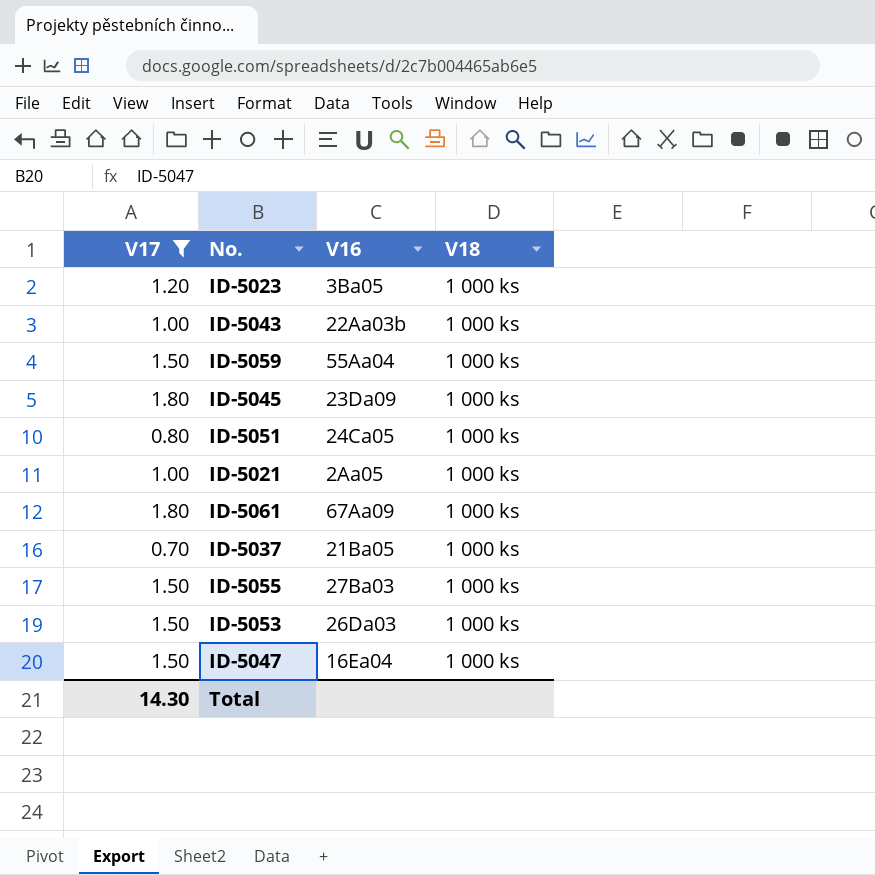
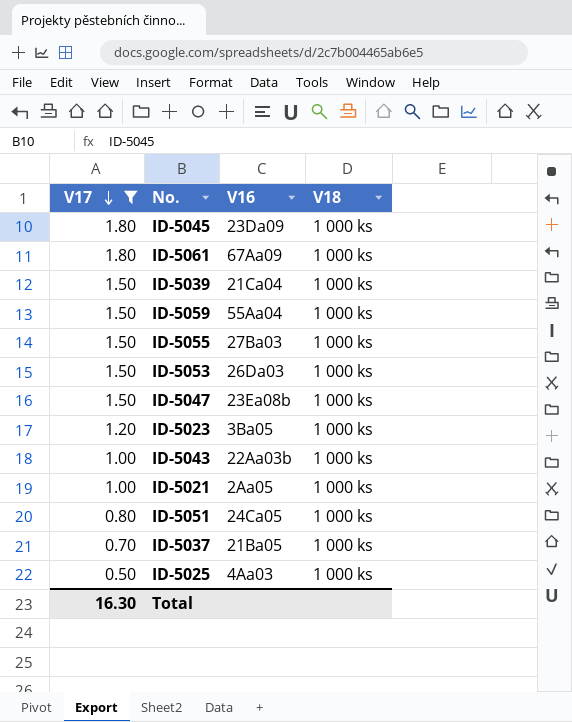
row order: none -> V17 descending
row ID-5039: none -> 1.50 | 21Ca04 | 1 000 ks
ID-5047 | V16: 16Ea04 -> 23Ea08b
row ID-5025: none -> 0.50 | 4Aa03 | 1 000 ks
Total | V17: 14.30 -> 16.30

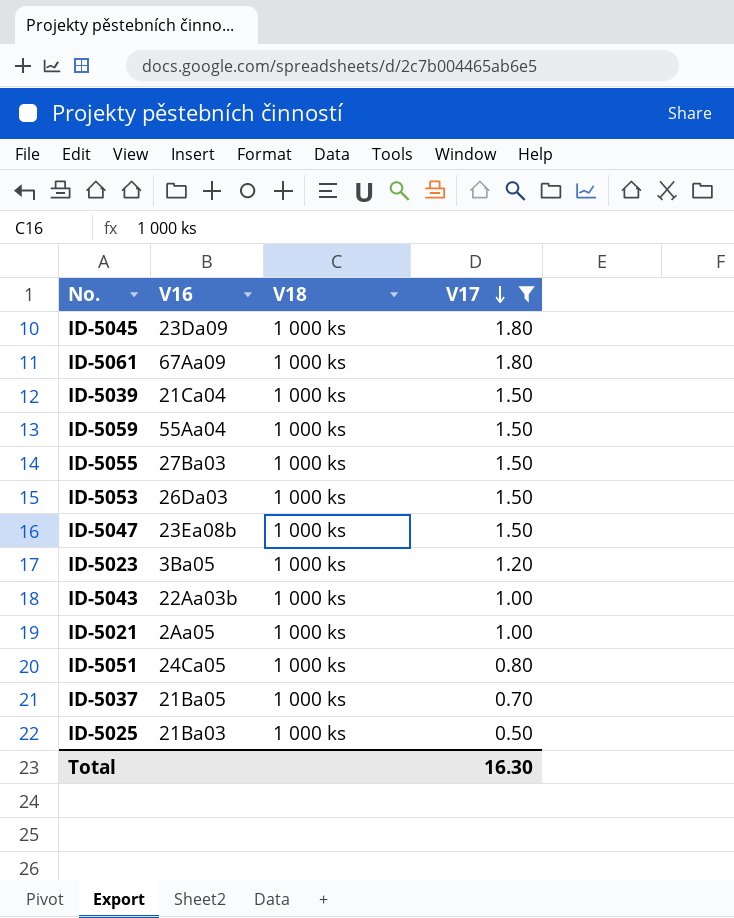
column V17 | position: 1 -> 4
ID-5025 | V16: 4Aa03 -> 21Ba03

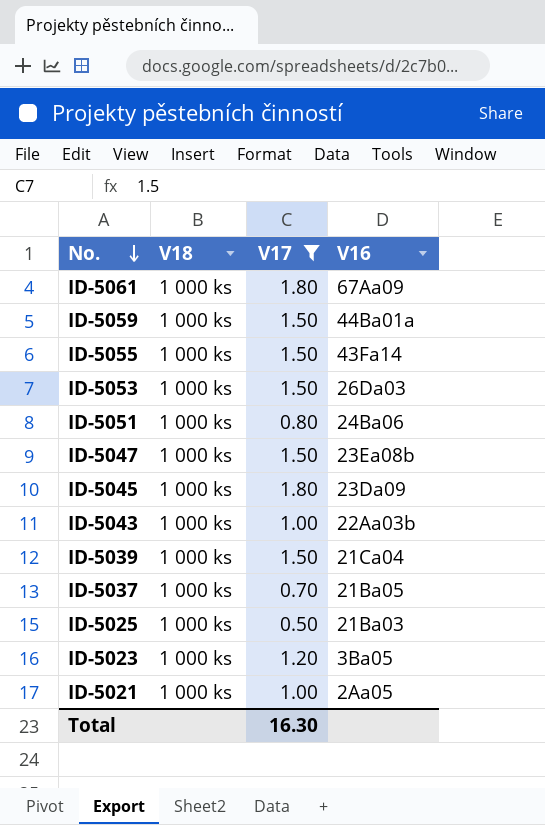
row order: V17 descending -> No. descending
column V16 | position: 2 -> 4
ID-5059 | V16: 55Aa04 -> 44Ba01a
ID-5055 | V16: 27Ba03 -> 43Fa14
ID-5051 | V16: 24Ca05 -> 24Ba06

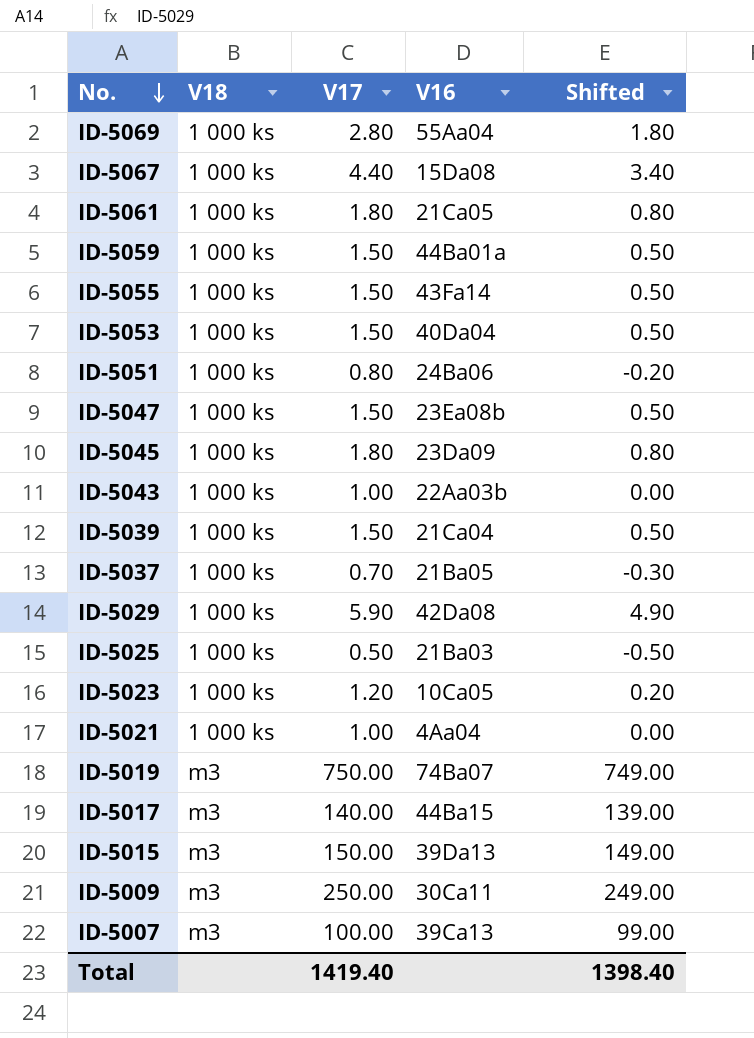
filter: V17 <= 1.80 -> none
column Shifted | formula: none -> [V17] - 1
ID-5061 | V16: 67Aa09 -> 21Ca05
ID-5053 | V16: 26Da03 -> 40Da04
ID-5023 | V16: 3Ba05 -> 10Ca05
ID-5021 | V16: 2Aa05 -> 4Aa04
Total | V17: 16.30 -> 1419.40

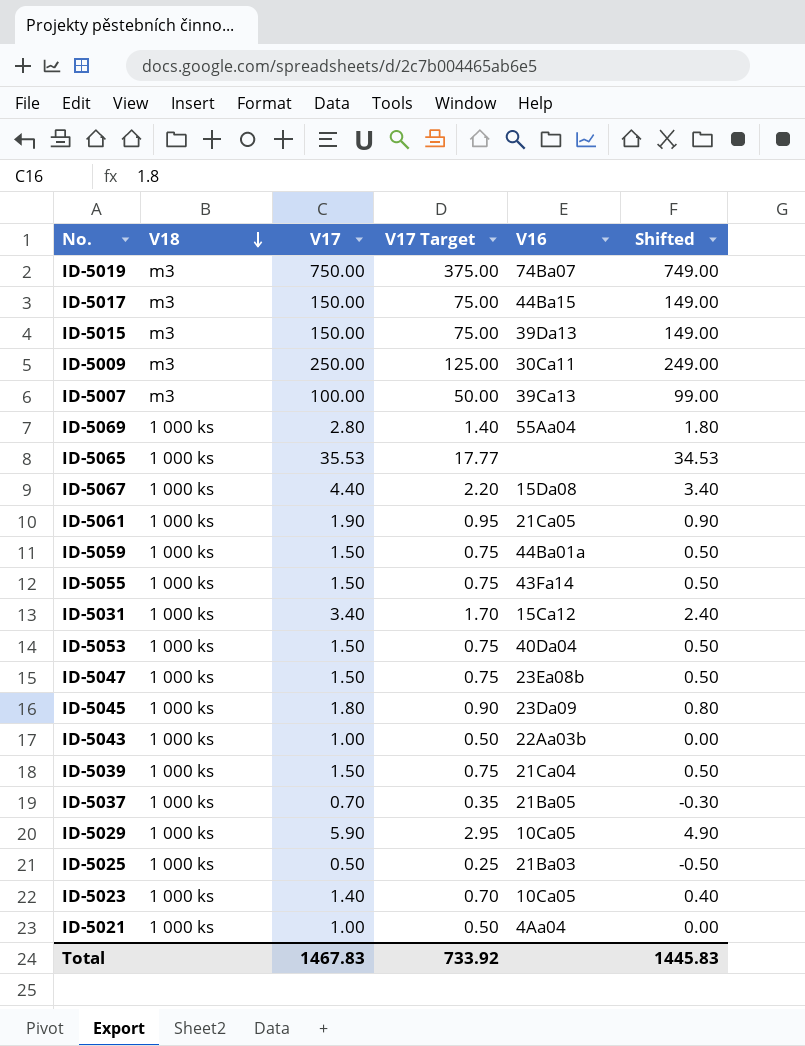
row order: No. descending -> V18 descending
column V17 Target | formula: none -> [V17] * 0.5
row ID-5051: 1 000 ks | 0.80 | 24Ba06 | -0.20 -> none
ID-5017 | V17: 140.00 -> 150.00
ID-5017 | Shifted: 139.00 -> 149.00
row ID-5065: none -> 1 000 ks | 35.53 | 17.77 | none | 34.53
ID-5061 | V17: 1.80 -> 1.90
ID-5061 | Shifted: 0.80 -> 0.90
row ID-5031: none -> 1 000 ks | 3.40 | 1.70 | 15Ca12 | 2.40
ID-5029 | V16: 42Da08 -> 10Ca05
ID-5023 | V17: 1.20 -> 1.40
ID-5023 | Shifted: 0.20 -> 0.40
Total | V17: 1419.40 -> 1467.83
Total | Shifted: 1398.40 -> 1445.83

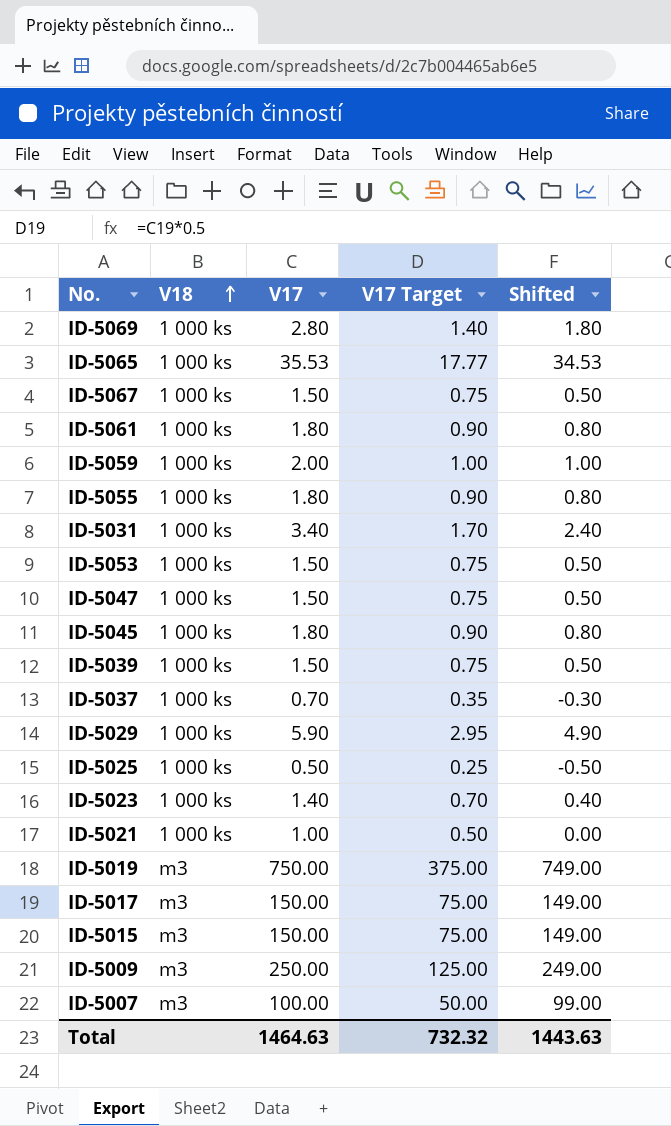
row order: V18 descending -> V18 ascending
column V16 | position: 5 -> none
row ID-5043: 1 000 ks | 1.00 | 0.50 | 22Aa03b | 0.00 -> none
ID-5067 | V17: 4.40 -> 1.50
ID-5067 | V17 Target: 2.20 -> 0.75
ID-5067 | Shifted: 3.40 -> 0.50
ID-5061 | V17: 1.90 -> 1.80
ID-5061 | V17 Target: 0.95 -> 0.90
ID-5061 | Shifted: 0.90 -> 0.80
ID-5059 | V17: 1.50 -> 2.00
ID-5059 | V17 Target: 0.75 -> 1.00
ID-5059 | Shifted: 0.50 -> 1.00
ID-5055 | V17: 1.50 -> 1.80
ID-5055 | V17 Target: 0.75 -> 0.90
ID-5055 | Shifted: 0.50 -> 0.80
Total | V17: 1467.83 -> 1464.63
Total | V17 Target: 733.92 -> 732.32
Total | Shifted: 1445.83 -> 1443.63

